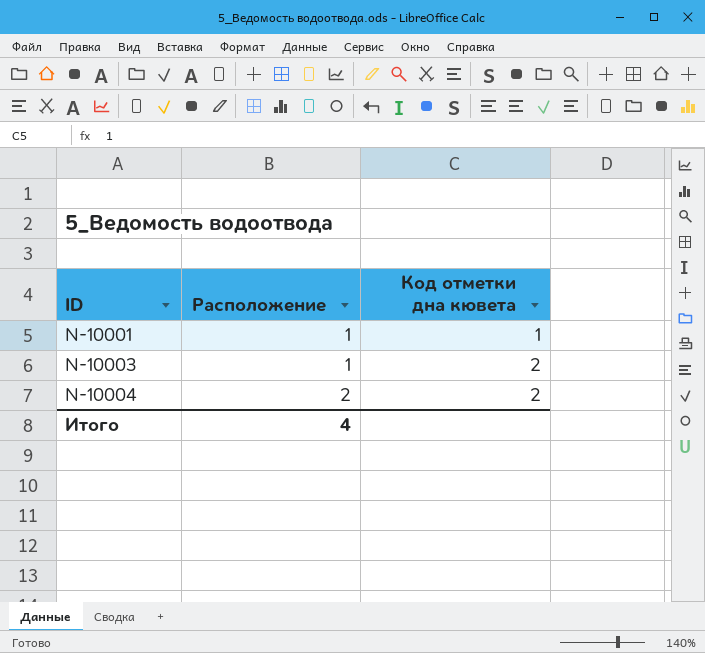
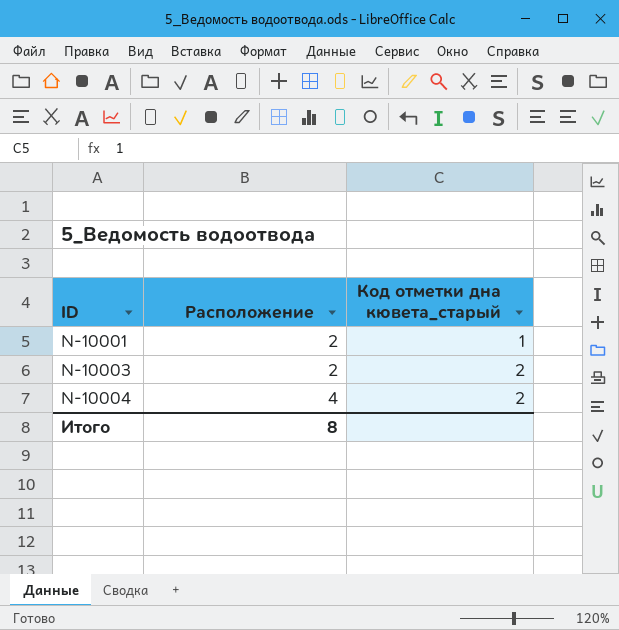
column name: Код отметки дна кювета -> Код отметки дна кювета_старый
N-10001 | Расположение: 1 -> 2
N-10003 | Расположение: 1 -> 2
N-10004 | Расположение: 2 -> 4
Итого | Расположение: 4 -> 8

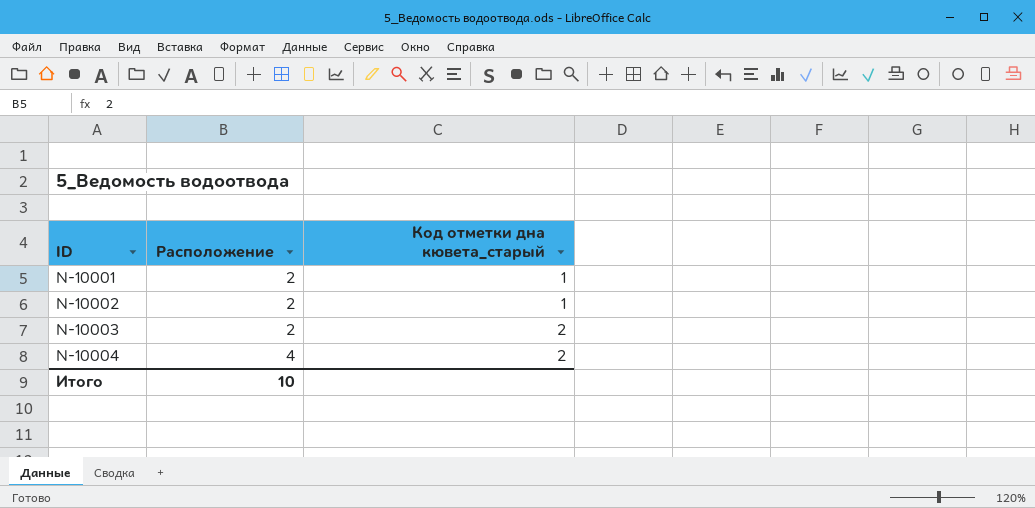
row N-10002: none -> 2 | 1
Итого | Расположение: 8 -> 10

